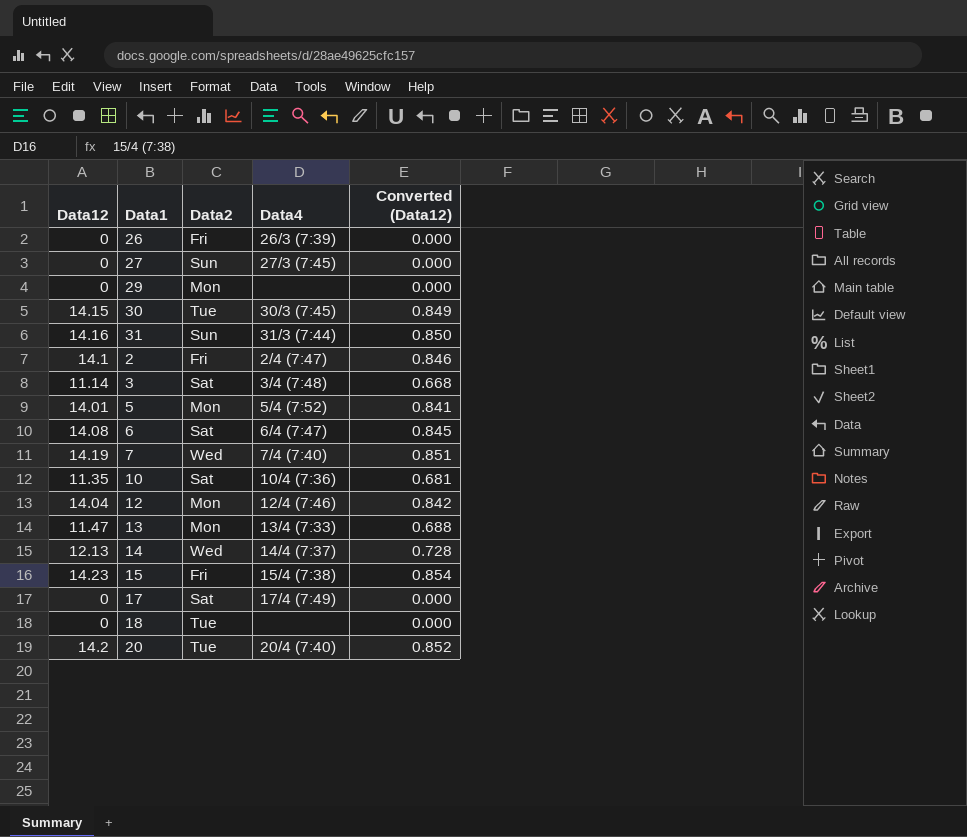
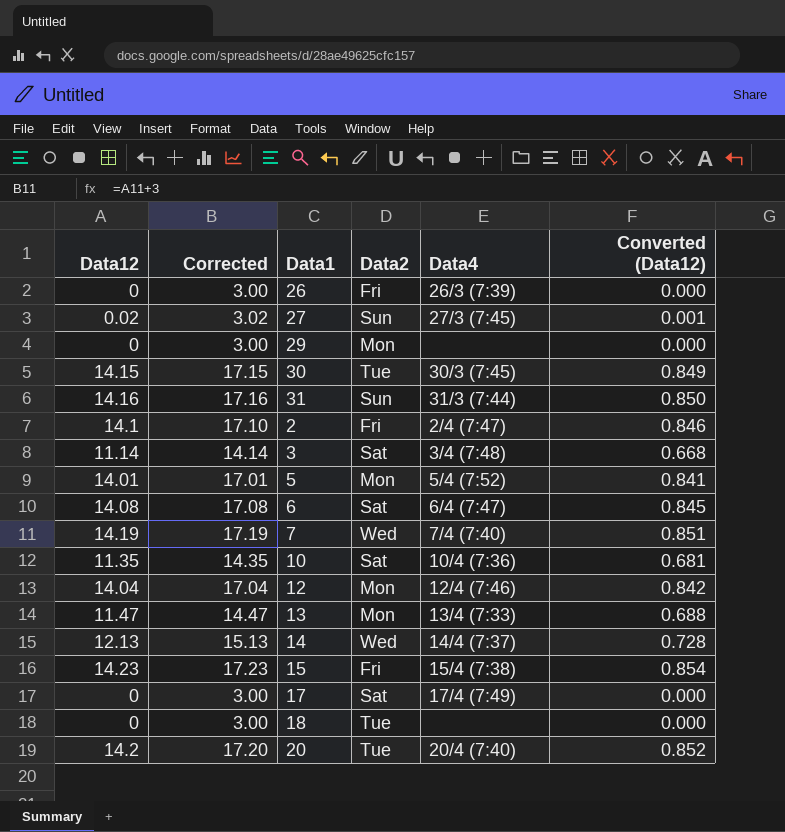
column Corrected | formula: none -> [Data12] + 3
27 | Data12: 0 -> 0.02
27 | Converted (Data12): 0.000 -> 0.001

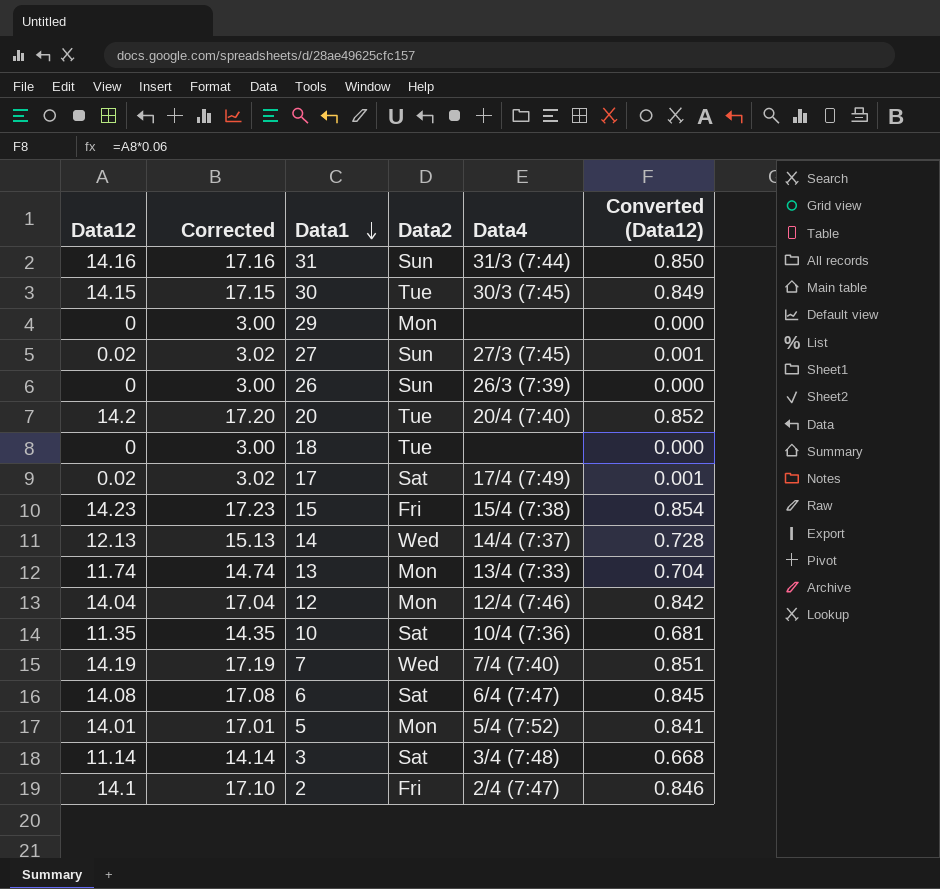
row order: none -> Data1 descending
26 | Data2: Fri -> Sun
17 | Data12: 0 -> 0.02
17 | Corrected: 3.00 -> 3.02
17 | Converted (Data12): 0.000 -> 0.001
13 | Data12: 11.47 -> 11.74
13 | Corrected: 14.47 -> 14.74
13 | Converted (Data12): 0.688 -> 0.704

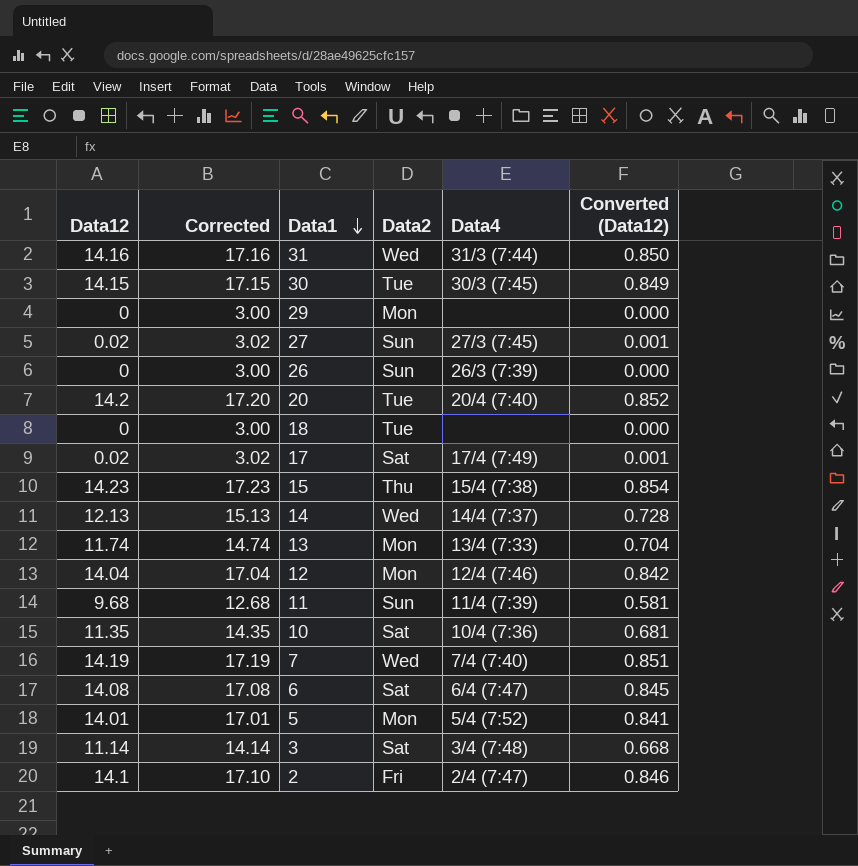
31 | Data2: Sun -> Wed
15 | Data2: Fri -> Thu
row 11: none -> 9.68 | 12.68 | Sun | 11/4 (7:39) | 0.581

